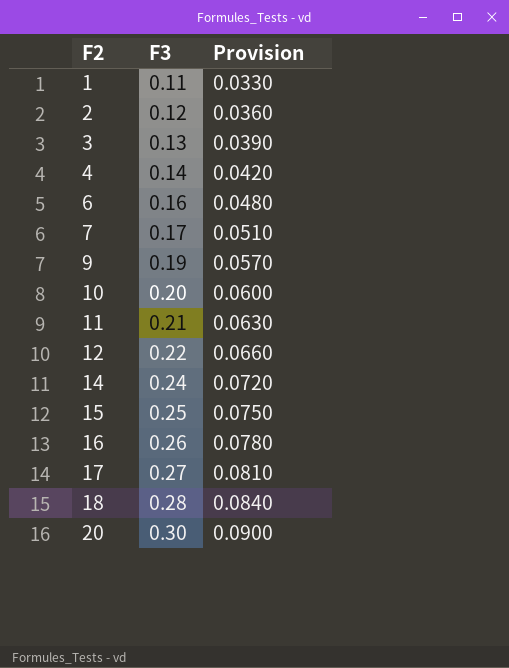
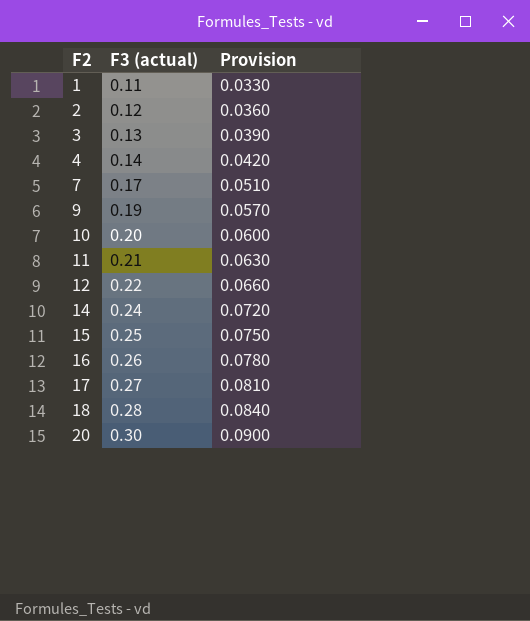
column name: F3 -> F3 (actual)
row 6: 0.16 | 0.0480 -> none

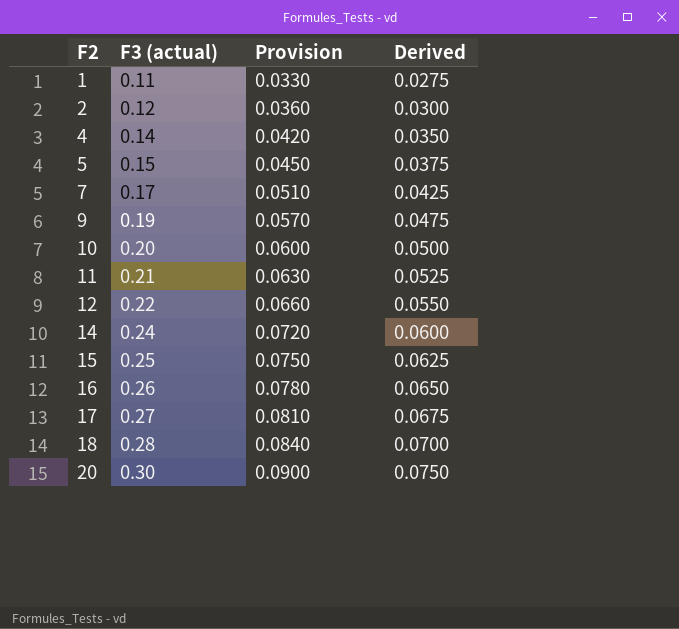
column Derived | formula: none -> [F3 (actual)] * 0.25
row 3: 0.13 | 0.0390 -> none
row 5: none -> 0.15 | 0.0450 | 0.0375

